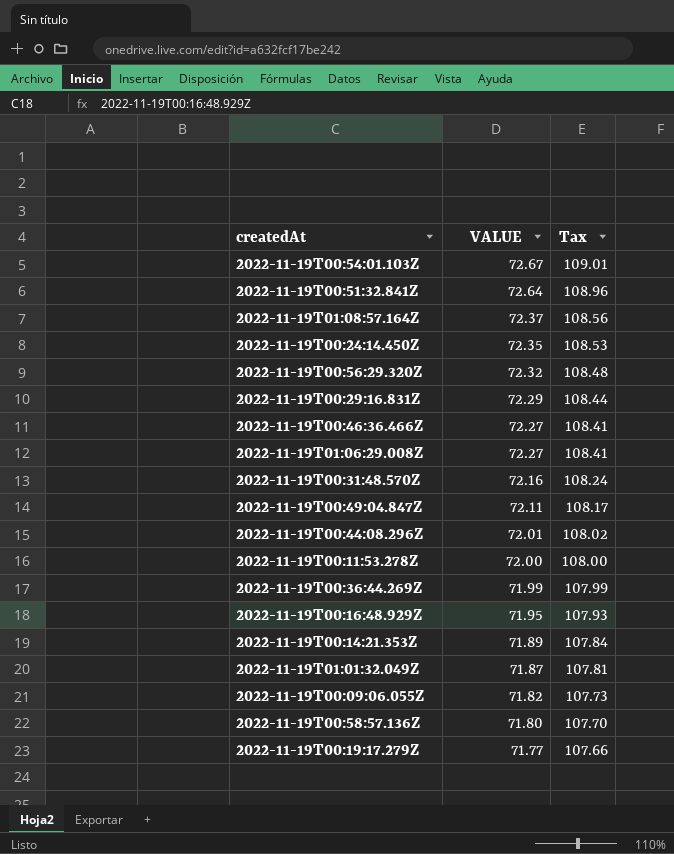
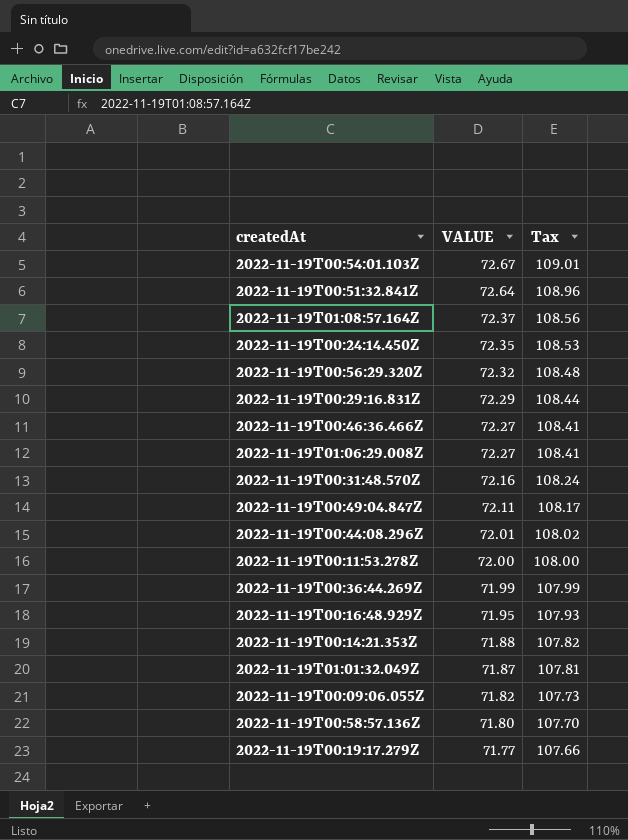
2022-11-19T00:14:21.353Z | VALUE: 71.89 -> 71.88
2022-11-19T00:14:21.353Z | Tax: 107.84 -> 107.82

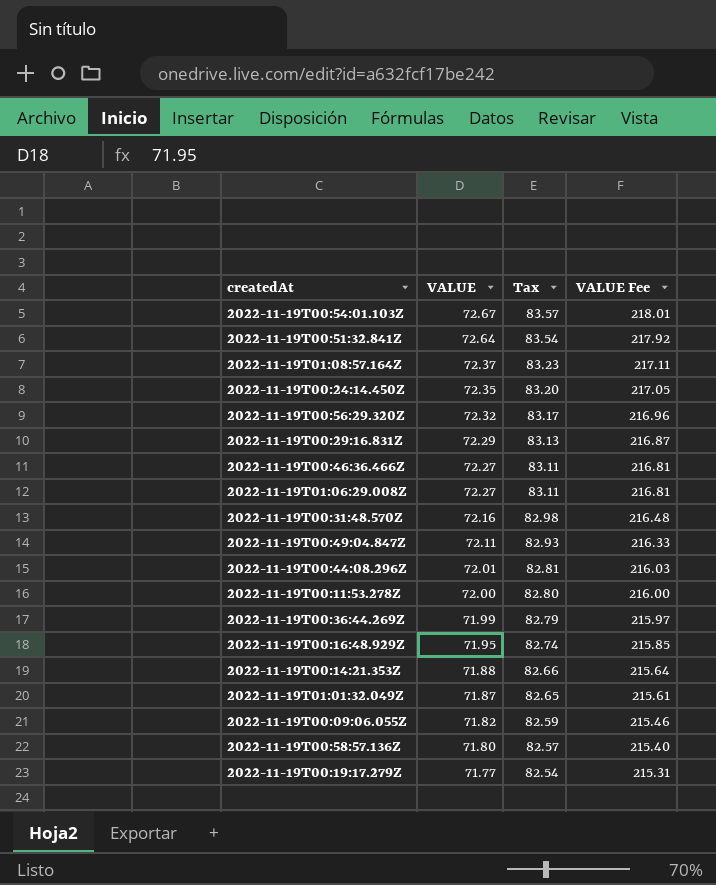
column Tax | formula: [VALUE] * 1.5 -> [VALUE] * 1.15
column VALUE Fee | formula: none -> [VALUE] * 3

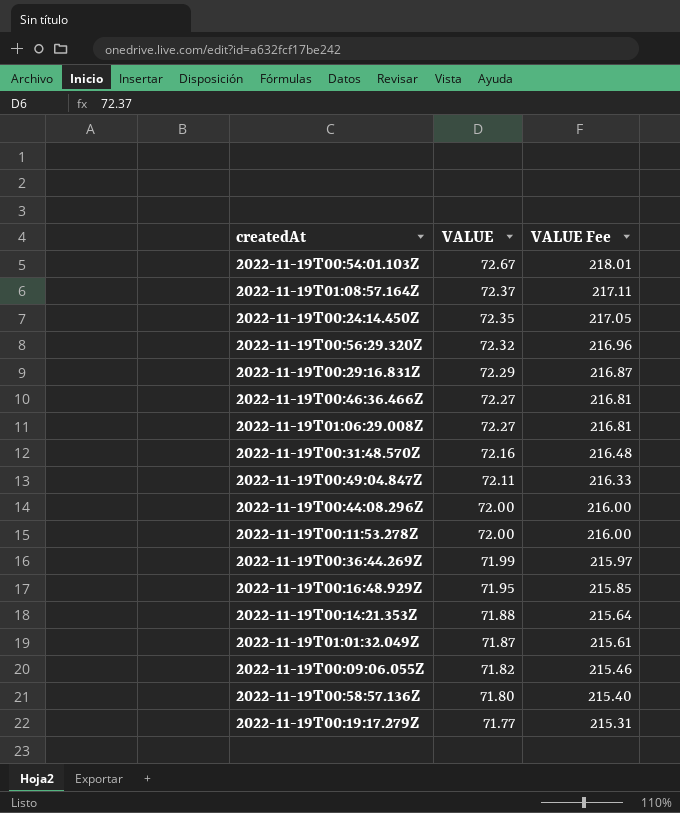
column Tax | formula: [VALUE] * 1.15 -> none
row 2022-11-19T00:51:32.841Z: 72.64 | 83.54 | 217.92 -> none
2022-11-19T00:44:08.296Z | VALUE: 72.01 -> 72.00
2022-11-19T00:44:08.296Z | VALUE Fee: 216.03 -> 216.00

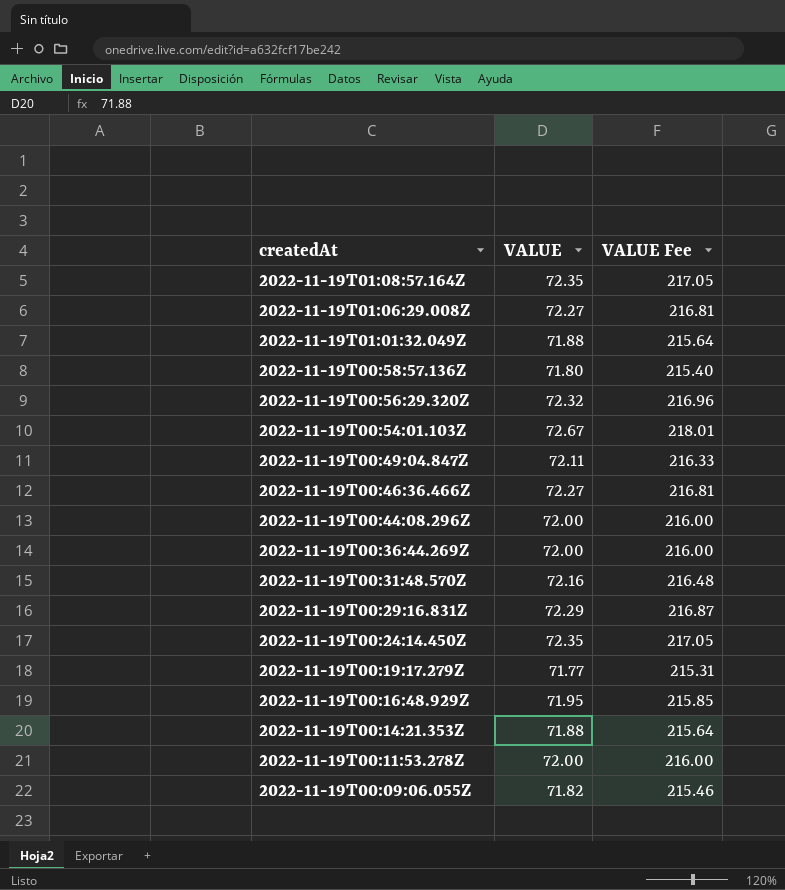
row order: VALUE descending -> createdAt descending
2022-11-19T01:08:57.164Z | VALUE: 72.37 -> 72.35
2022-11-19T01:08:57.164Z | VALUE Fee: 217.11 -> 217.05
2022-11-19T01:01:32.049Z | VALUE: 71.87 -> 71.88
2022-11-19T01:01:32.049Z | VALUE Fee: 215.61 -> 215.64
2022-11-19T00:36:44.269Z | VALUE: 71.99 -> 72.00
2022-11-19T00:36:44.269Z | VALUE Fee: 215.97 -> 216.00

